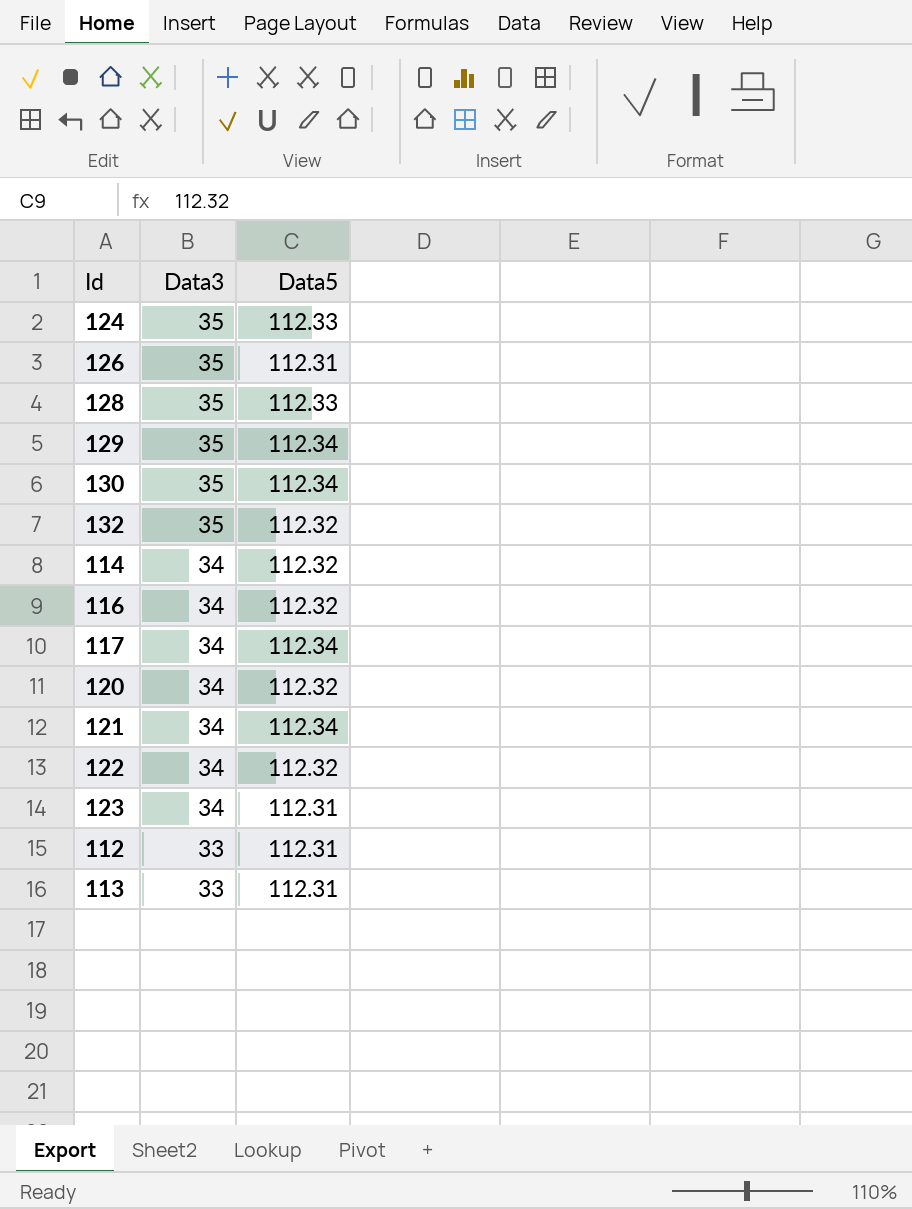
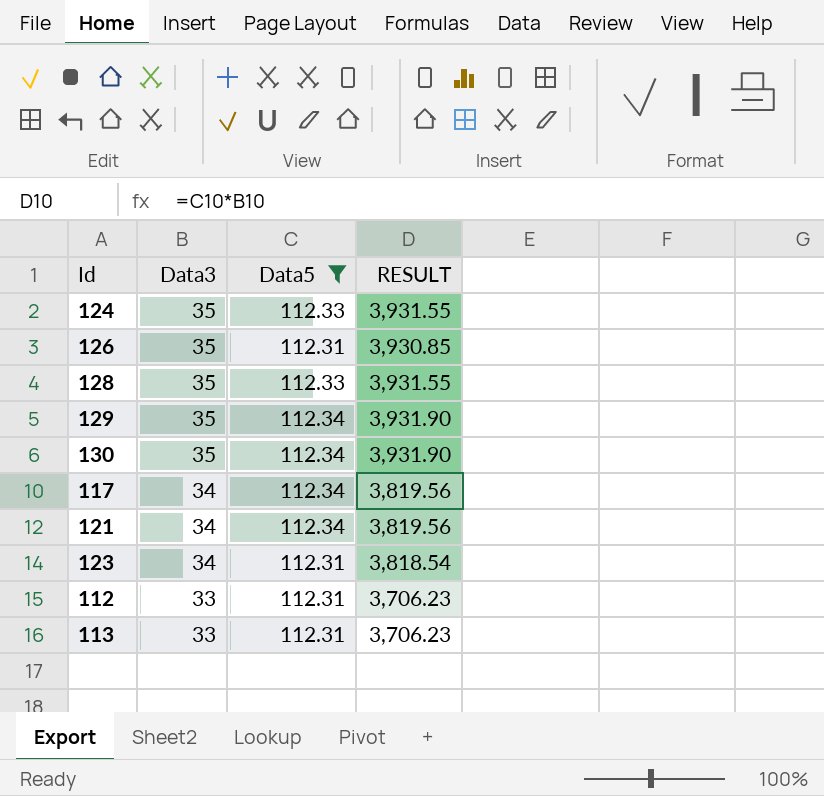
filter: none -> Data5 != 112.32
column RESULT | formula: none -> [Data3] * [Data5]

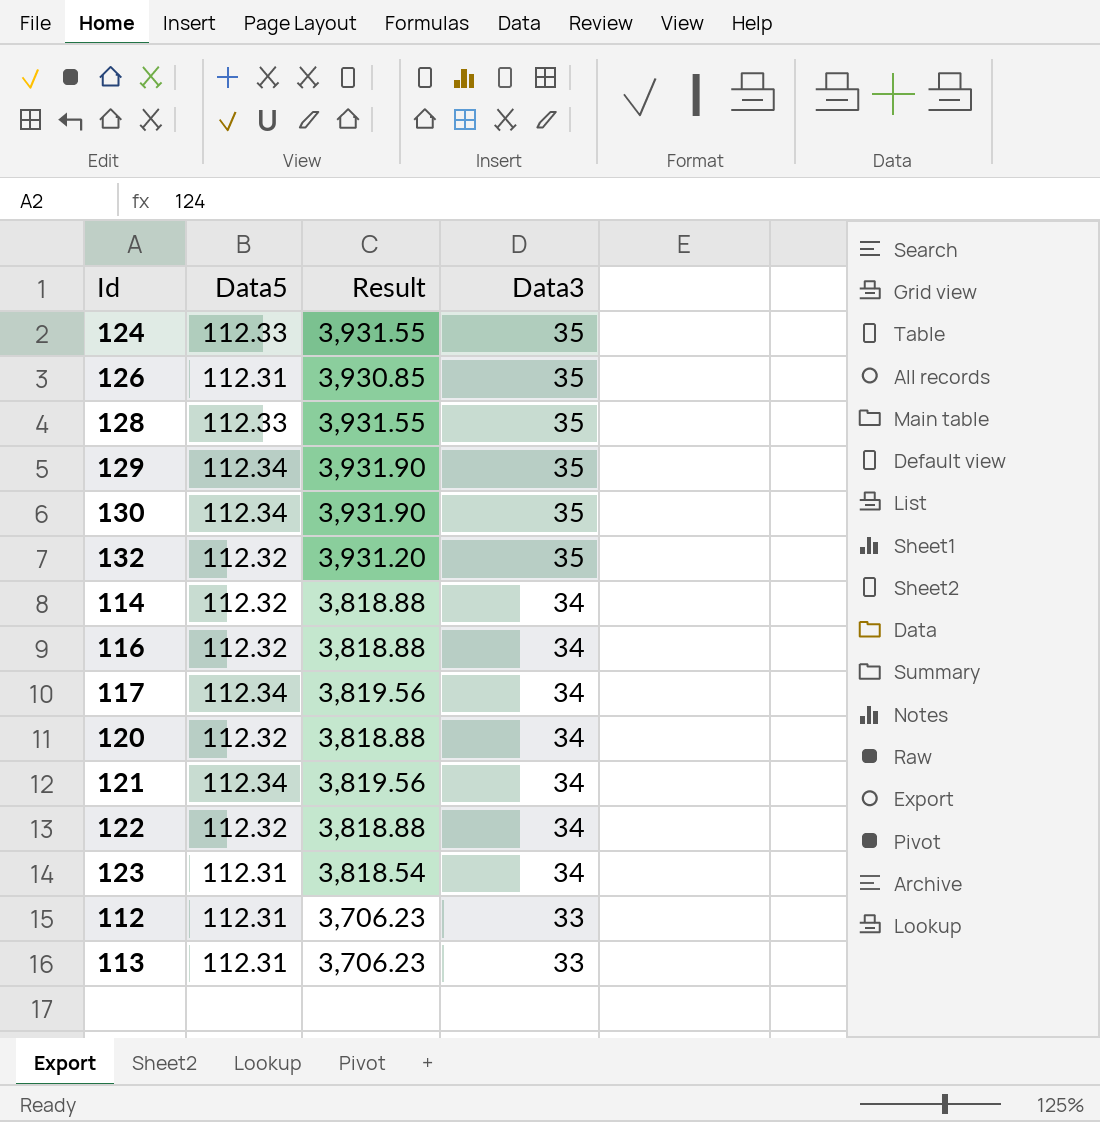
filter: Data5 != 112.32 -> none
column name: RESULT -> Result
column Data3 | position: 2 -> 4

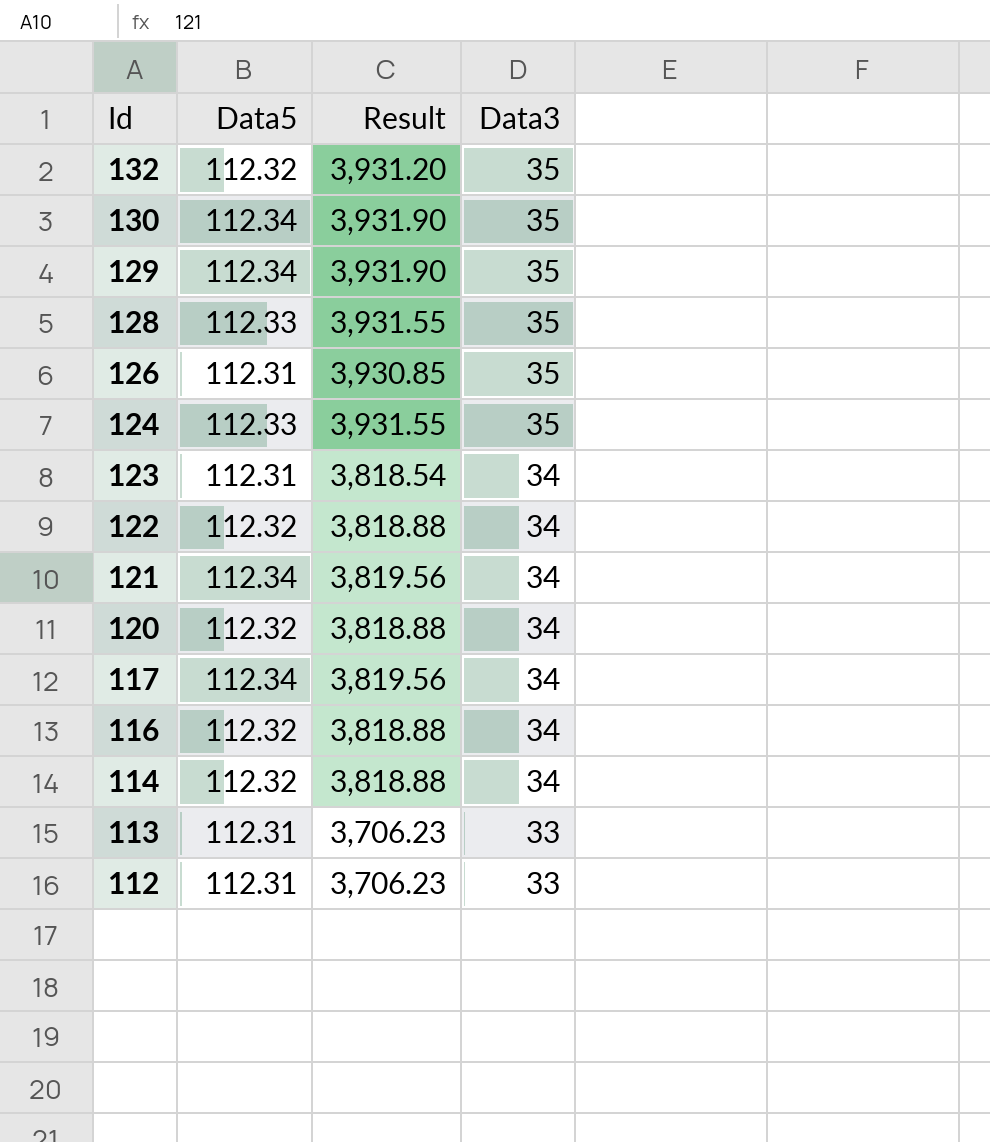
row order: Data3 descending -> Id descending

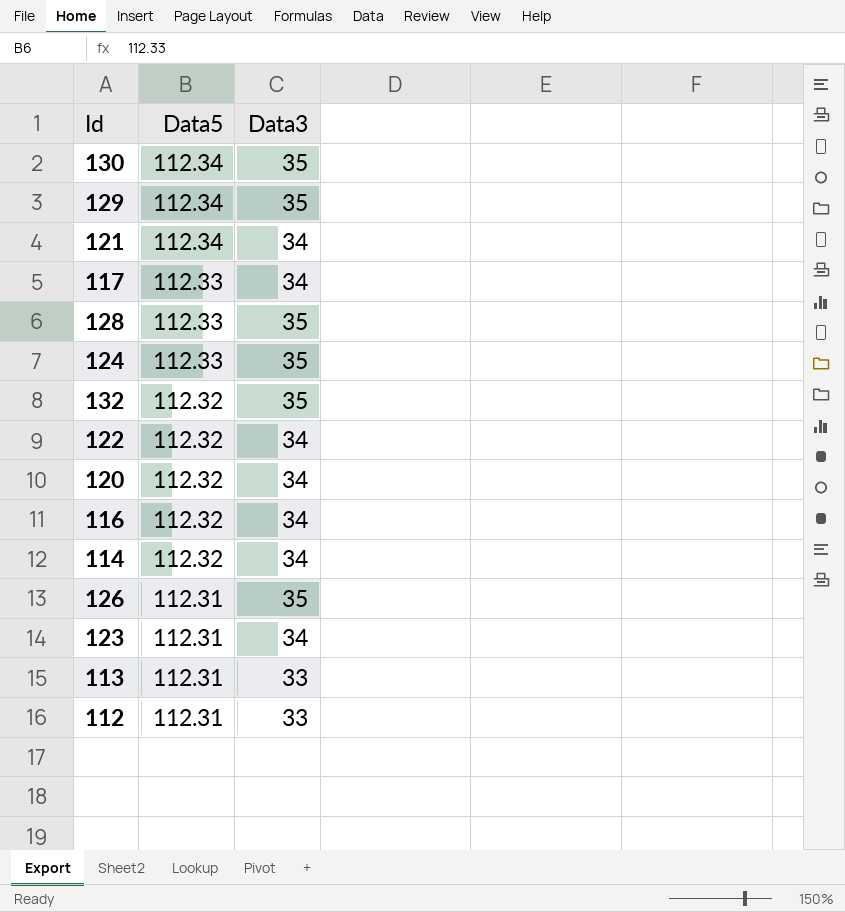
row order: Id descending -> Data5 descending
column Result | formula: [Data5] * [Data3] -> none
117 | Data5: 112.34 -> 112.33

